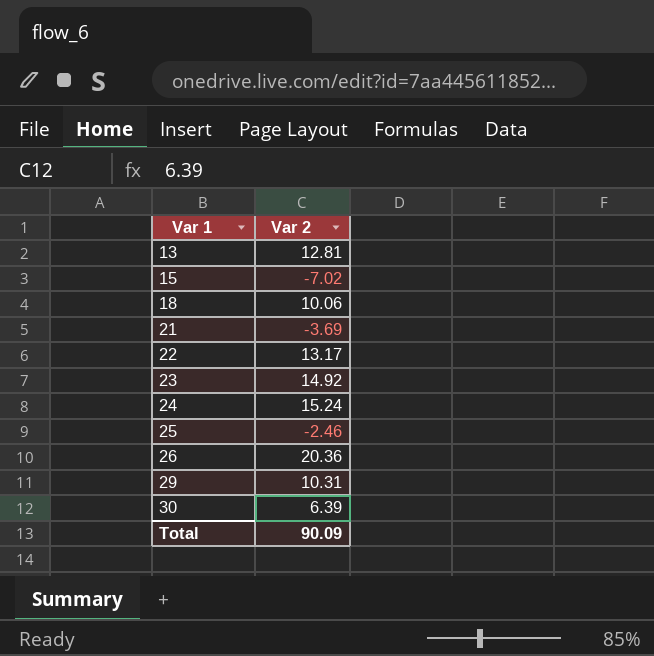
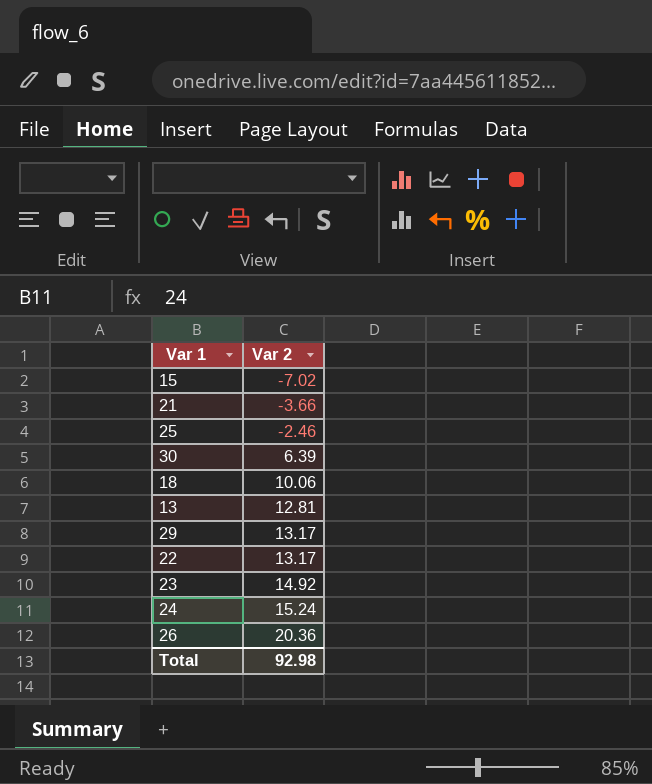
row order: Var 1 ascending -> Var 2 ascending
21 | Var 2: -3.69 -> -3.66
29 | Var 2: 10.31 -> 13.17
Total | Var 2: 90.09 -> 92.98

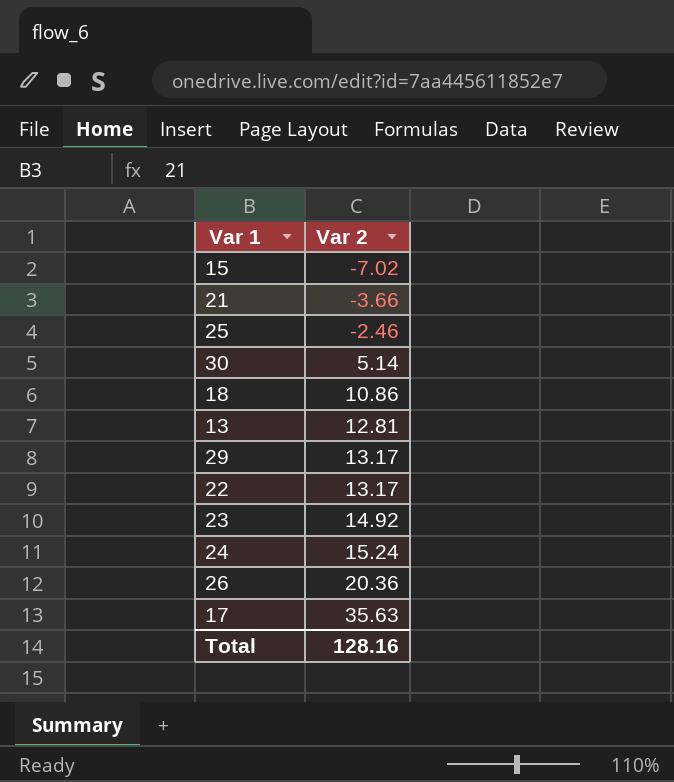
30 | Var 2: 6.39 -> 5.14
18 | Var 2: 10.06 -> 10.86
row 17: none -> 35.63
Total | Var 2: 92.98 -> 128.16

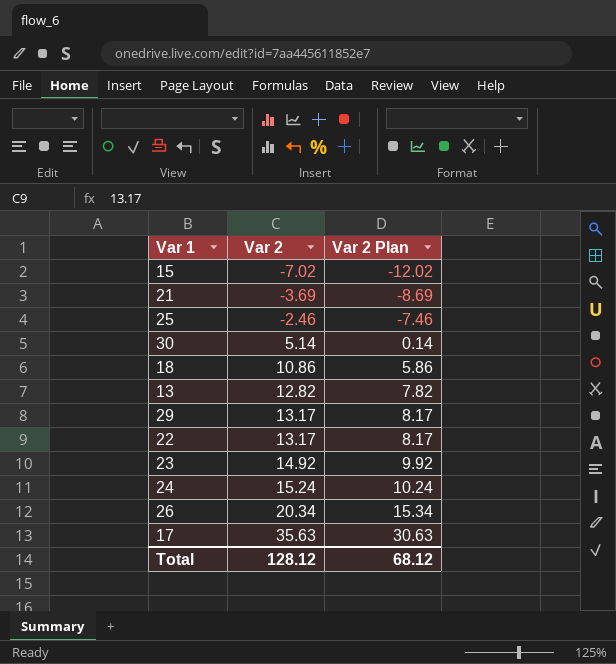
column Var 2 Plan | formula: none -> [Var 2] - 5
21 | Var 2: -3.66 -> -3.69
13 | Var 2: 12.81 -> 12.82
26 | Var 2: 20.36 -> 20.34
Total | Var 2: 128.16 -> 128.12

